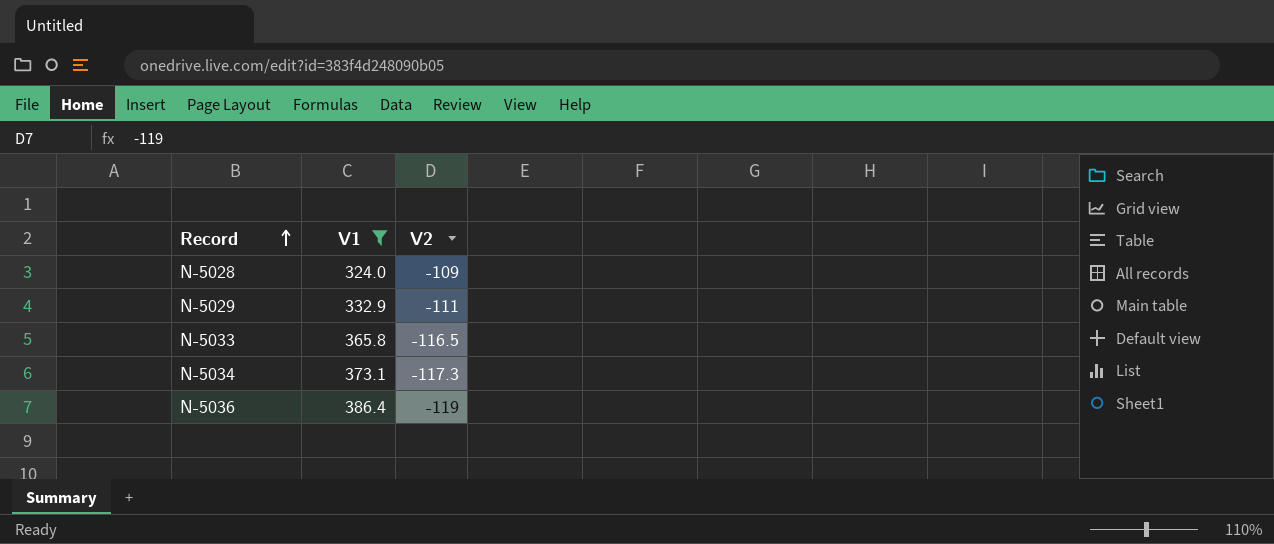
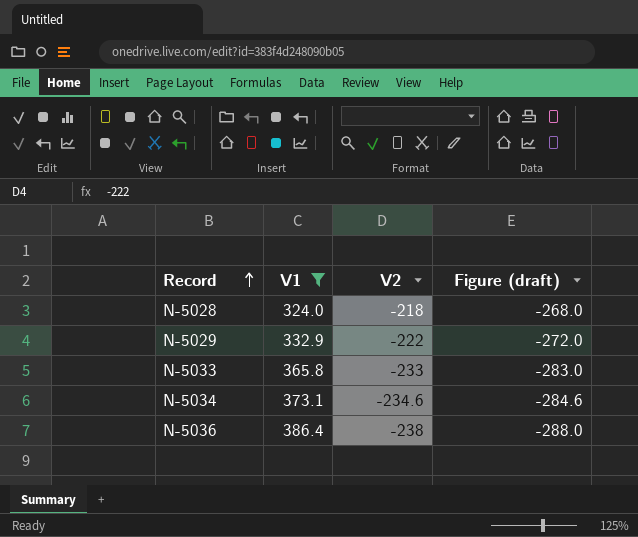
column Figure (draft) | formula: none -> [V2] - 50
N-5028 | V2: -109 -> -218
N-5029 | V2: -111 -> -222
N-5033 | V2: -116.5 -> -233
N-5034 | V2: -117.3 -> -234.6
N-5036 | V2: -119 -> -238

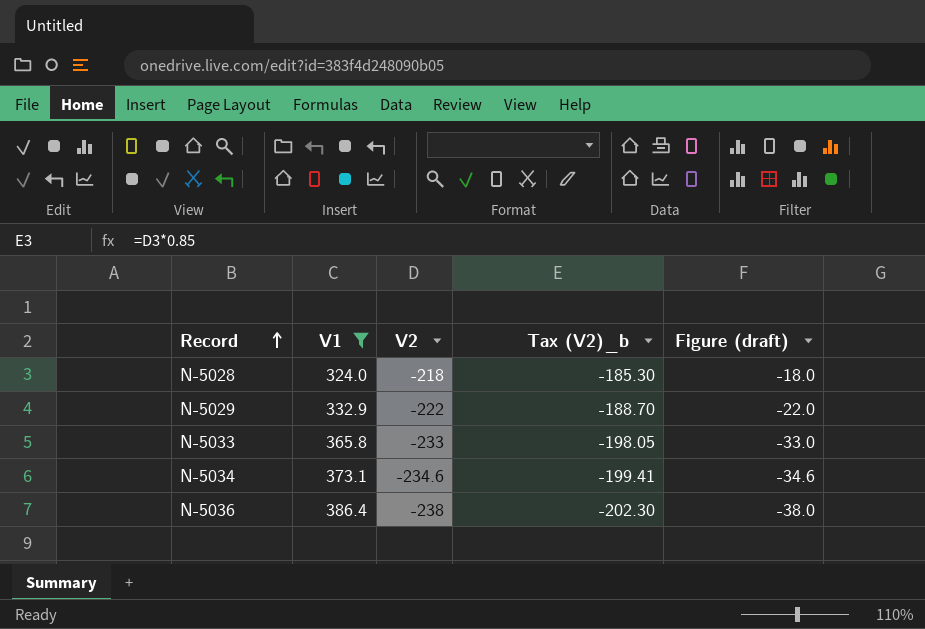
column Tax (V2)_b | formula: none -> [V2] * 0.85
column Figure (draft) | formula: [V2] - 50 -> [V2] + 200

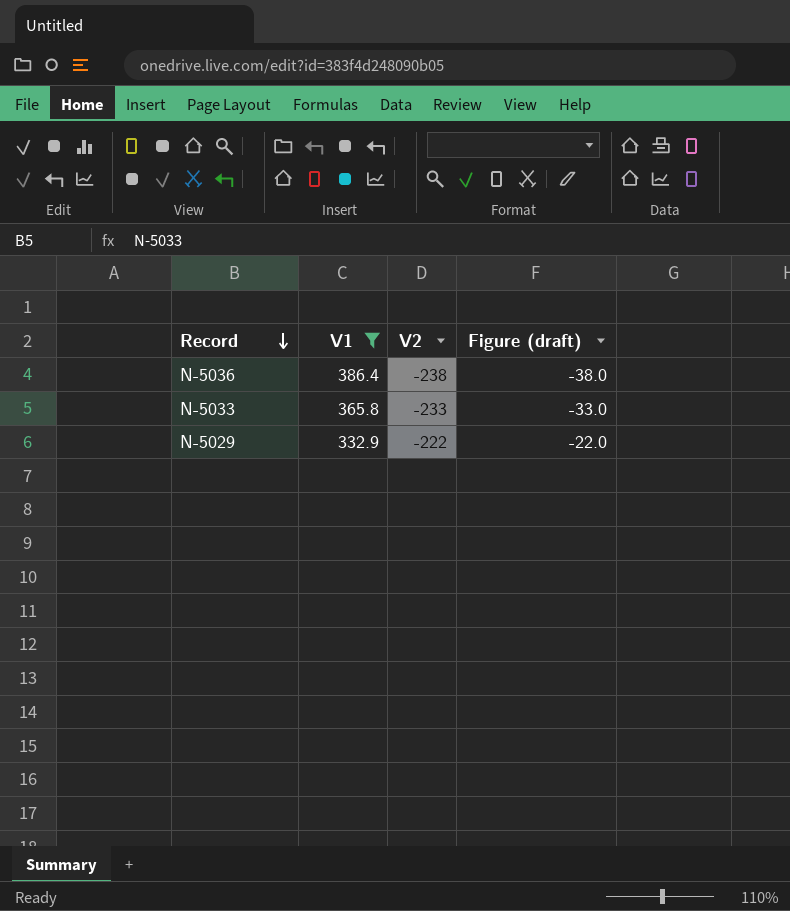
row order: Record ascending -> Record descending
column Tax (V2)_b | formula: [V2] * 0.85 -> none
row N-5028: 324.0 | -218 | -185.30 | -18.0 -> none
row N-5034: 373.1 | -234.6 | -199.41 | -34.6 -> none

